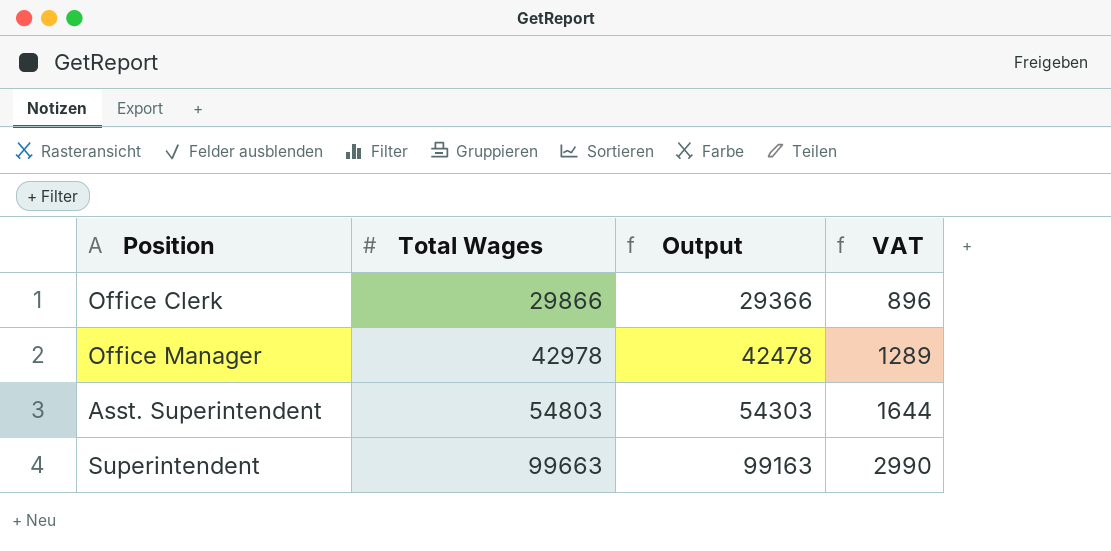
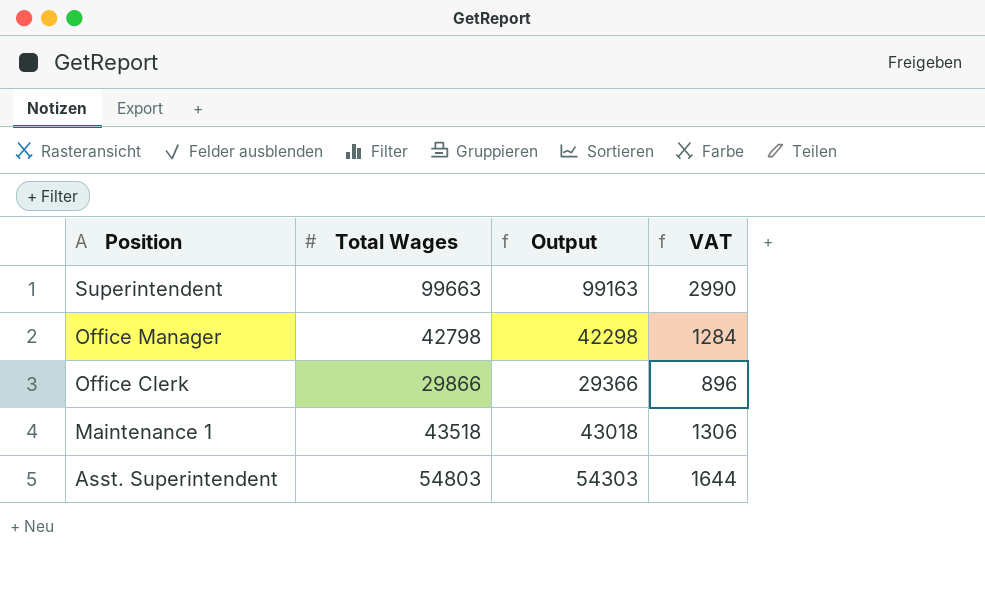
row order: Total Wages ascending -> Position descending
Office Manager | Total Wages: 42978 -> 42798
Office Manager | Output: 42478 -> 42298
Office Manager | VAT: 1289 -> 1284
row Maintenance 1: none -> 43518 | 43018 | 1306

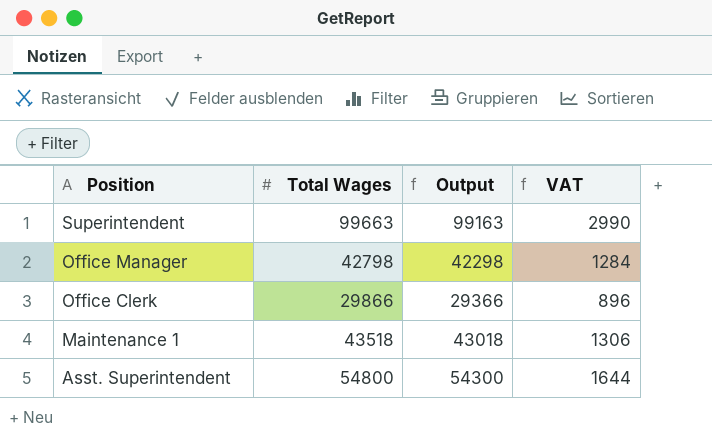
Asst. Superintendent | Total Wages: 54803 -> 54800
Asst. Superintendent | Output: 54303 -> 54300

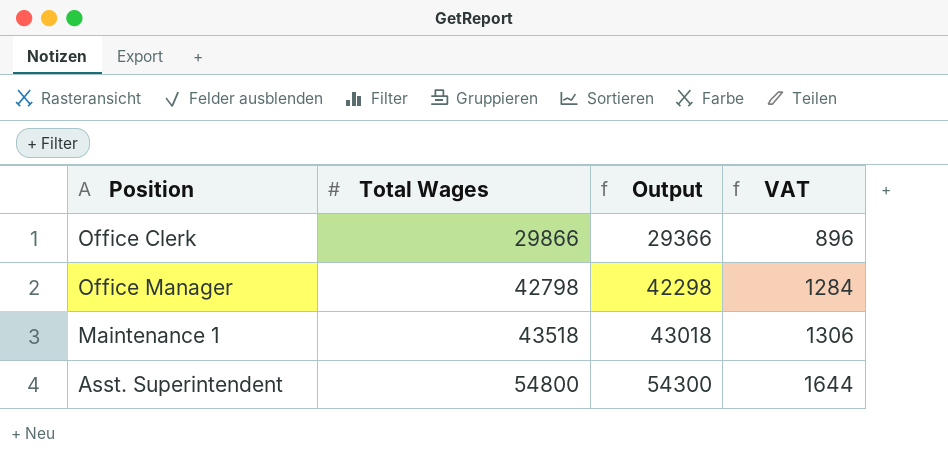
row order: Position descending -> Total Wages ascending
row Superintendent: 99663 | 99163 | 2990 -> none

